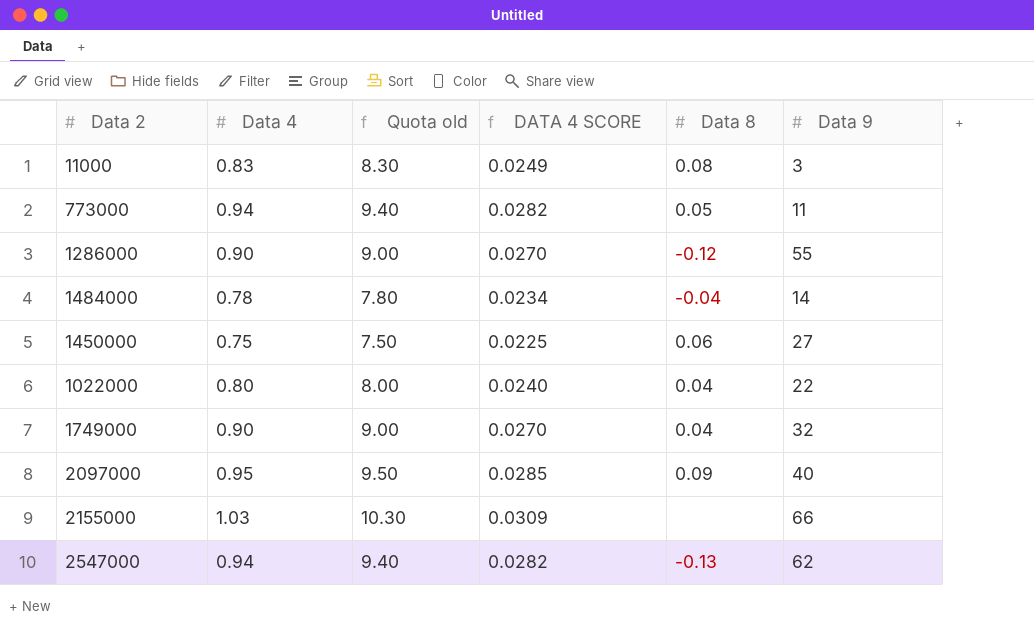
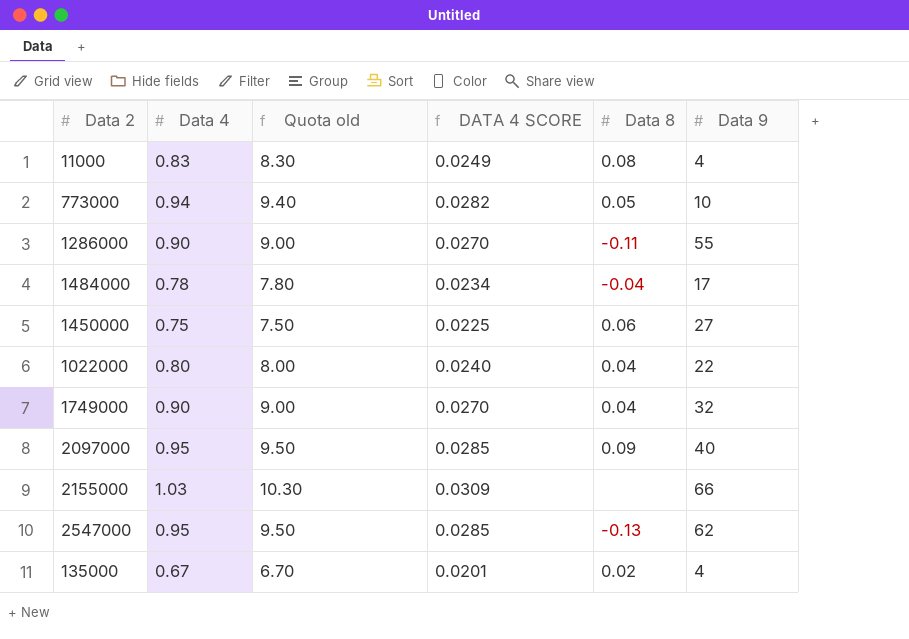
11000 | Data 9: 3 -> 4
773000 | Data 9: 11 -> 10
1286000 | Data 8: -0.12 -> -0.11
1484000 | Data 9: 14 -> 17
2547000 | Data 4: 0.94 -> 0.95
2547000 | Quota old: 9.40 -> 9.50
2547000 | DATA 4 SCORE: 0.0282 -> 0.0285
row 135000: none -> 0.67 | 6.70 | 0.0201 | 0.02 | 4

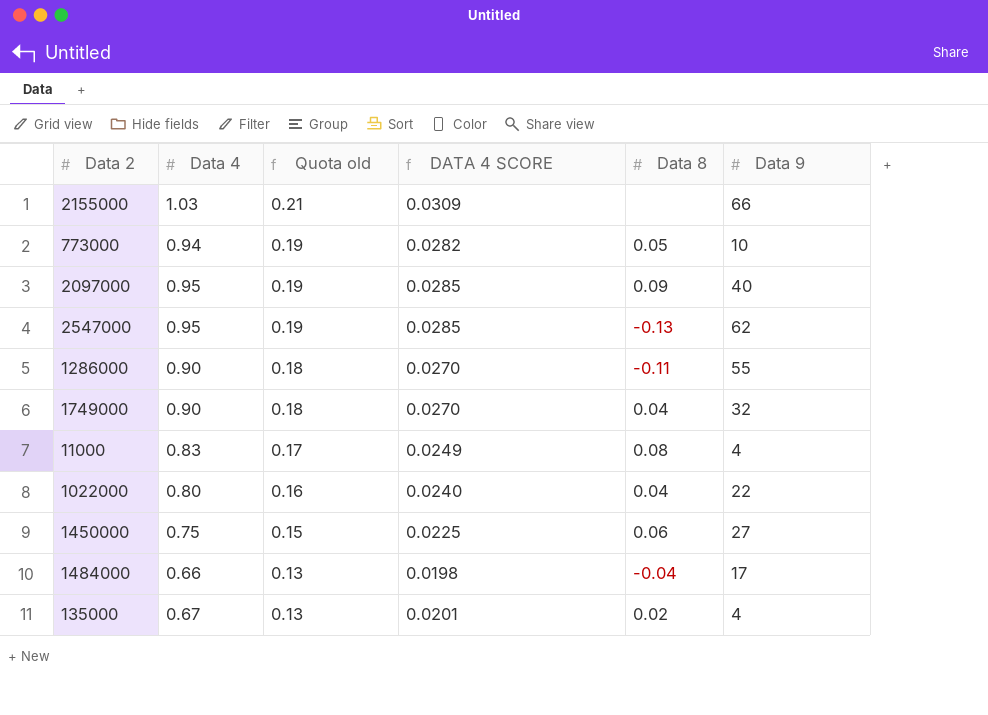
row order: none -> Quota old descending
column Quota old | formula: [Data 4] * 10 -> [Data 4] * 0.2
1484000 | Data 4: 0.78 -> 0.66
1484000 | DATA 4 SCORE: 0.0234 -> 0.0198

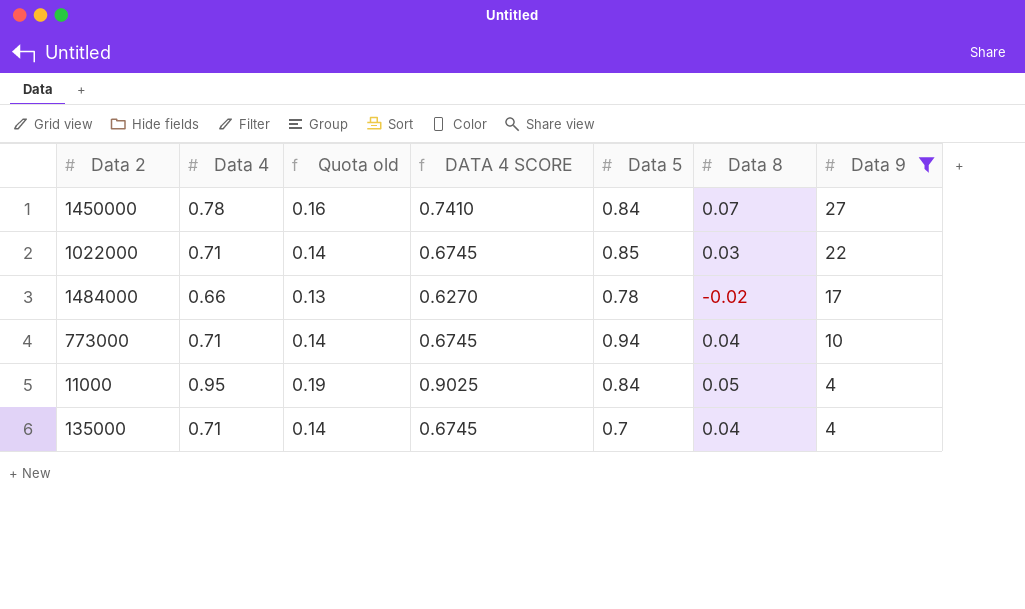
filter: none -> Data 9 <= 27
row order: Quota old descending -> Data 9 descending
column DATA 4 SCORE | formula: [Data 4] * 0.03 -> [Data 4] * 0.95
column Data 5 | position: none -> 5
1450000 | Data 4: 0.75 -> 0.78
1450000 | Quota old: 0.15 -> 0.16
1450000 | Data 8: 0.06 -> 0.07
1022000 | Data 4: 0.80 -> 0.71
1022000 | Quota old: 0.16 -> 0.14
1022000 | Data 8: 0.04 -> 0.03
1484000 | Data 8: -0.04 -> -0.02
773000 | Data 4: 0.94 -> 0.71
773000 | Quota old: 0.19 -> 0.14
773000 | Data 8: 0.05 -> 0.04
11000 | Data 4: 0.83 -> 0.95
11000 | Quota old: 0.17 -> 0.19
11000 | Data 8: 0.08 -> 0.05
135000 | Data 4: 0.67 -> 0.71
135000 | Quota old: 0.13 -> 0.14
135000 | Data 8: 0.02 -> 0.04

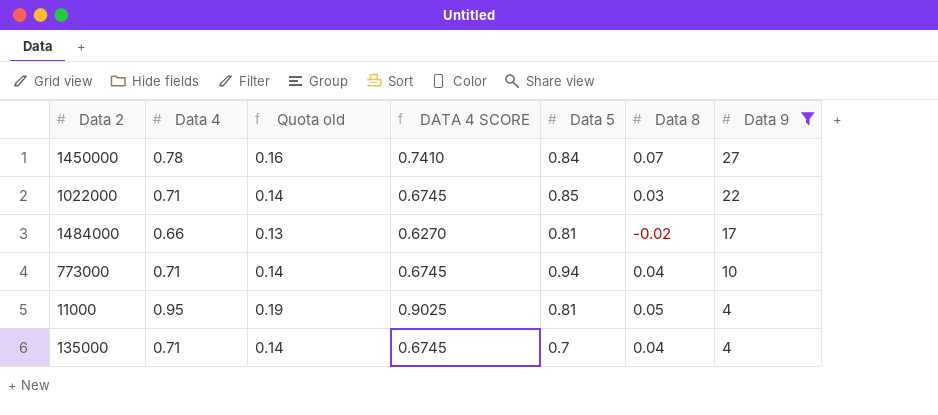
1484000 | Data 5: 0.78 -> 0.81
11000 | Data 5: 0.84 -> 0.81

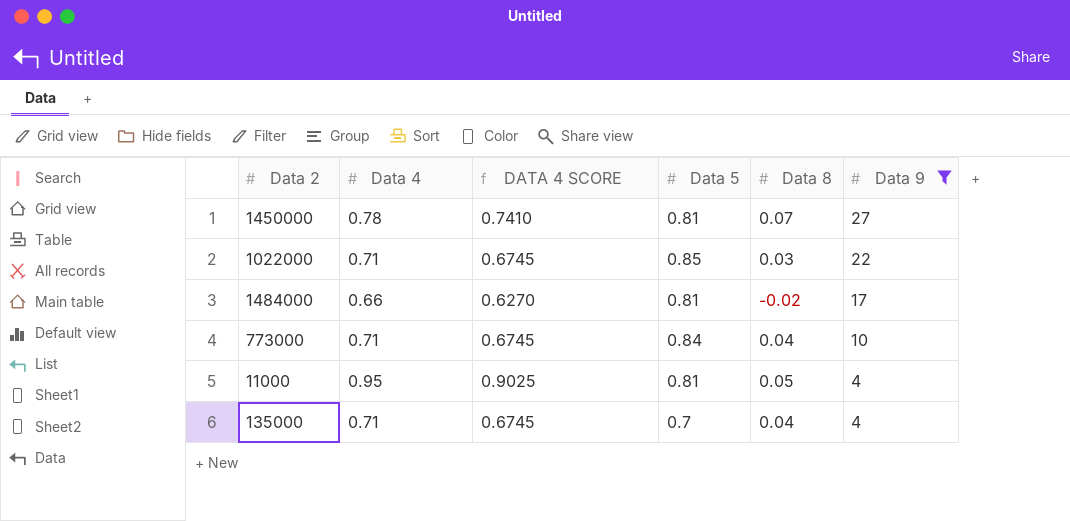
column Quota old | formula: [Data 4] * 0.2 -> none
1450000 | Data 5: 0.84 -> 0.81
773000 | Data 5: 0.94 -> 0.84

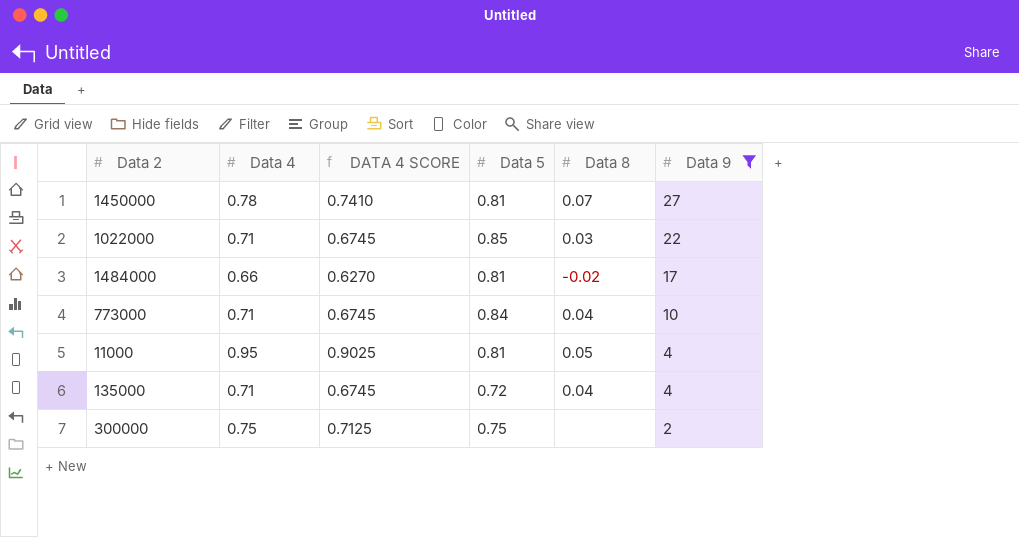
135000 | Data 5: 0.7 -> 0.72
row 300000: none -> 0.75 | 0.7125 | 0.75 | none | 2

